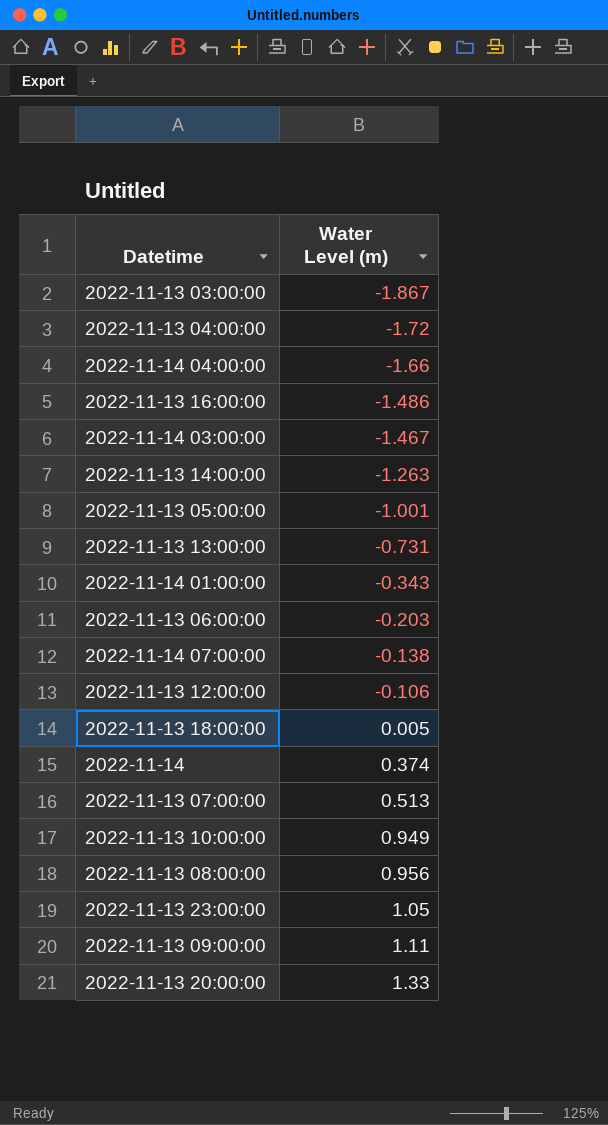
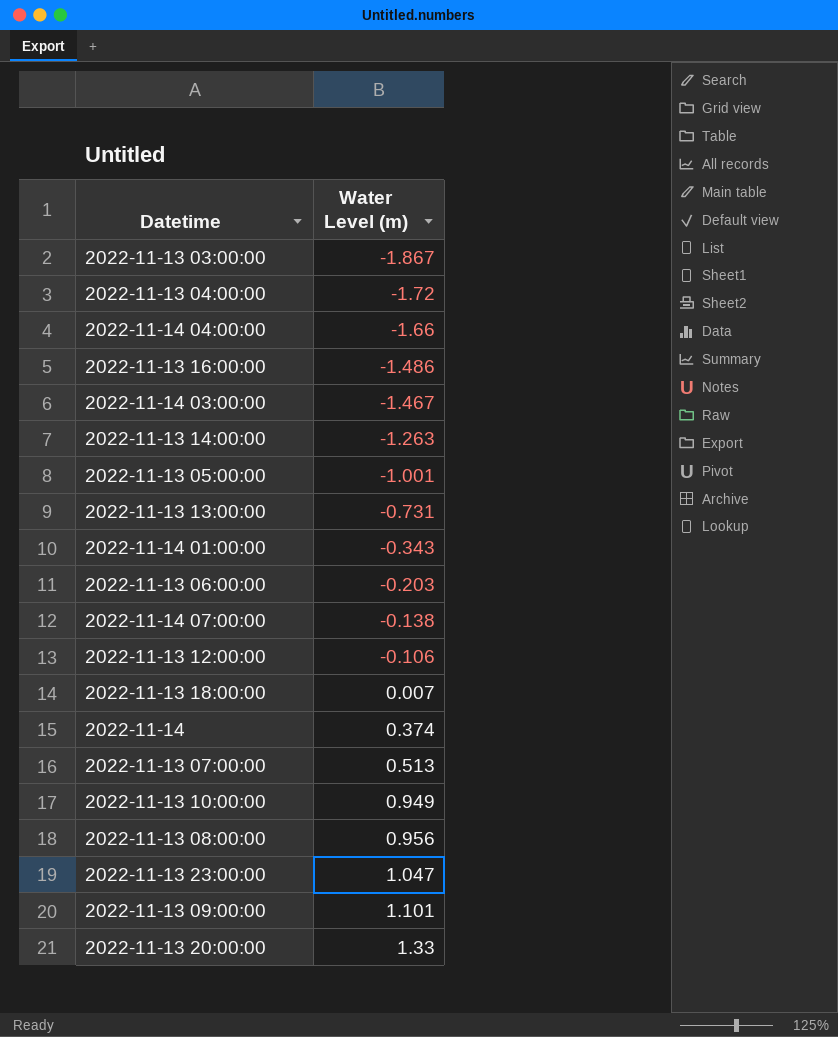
2022-11-13 18:00:00 | Water Level (m): 0.005 -> 0.007
2022-11-13 23:00:00 | Water Level (m): 1.05 -> 1.047
2022-11-13 09:00:00 | Water Level (m): 1.11 -> 1.101

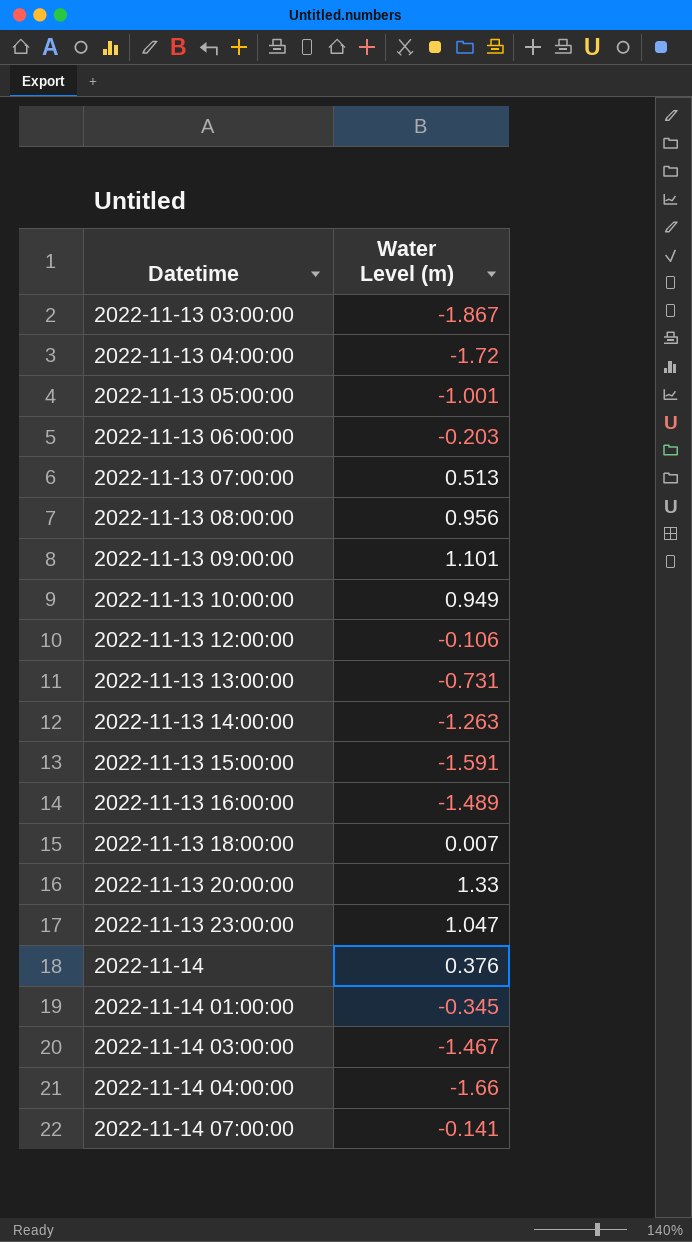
row order: Water Level (m) ascending -> Datetime ascending
row 2022-11-13 15:00:00: none -> -1.591
2022-11-13 16:00:00 | Water Level (m): -1.486 -> -1.489
2022-11-14 | Water Level (m): 0.374 -> 0.376
2022-11-14 01:00:00 | Water Level (m): -0.343 -> -0.345
2022-11-14 07:00:00 | Water Level (m): -0.138 -> -0.141

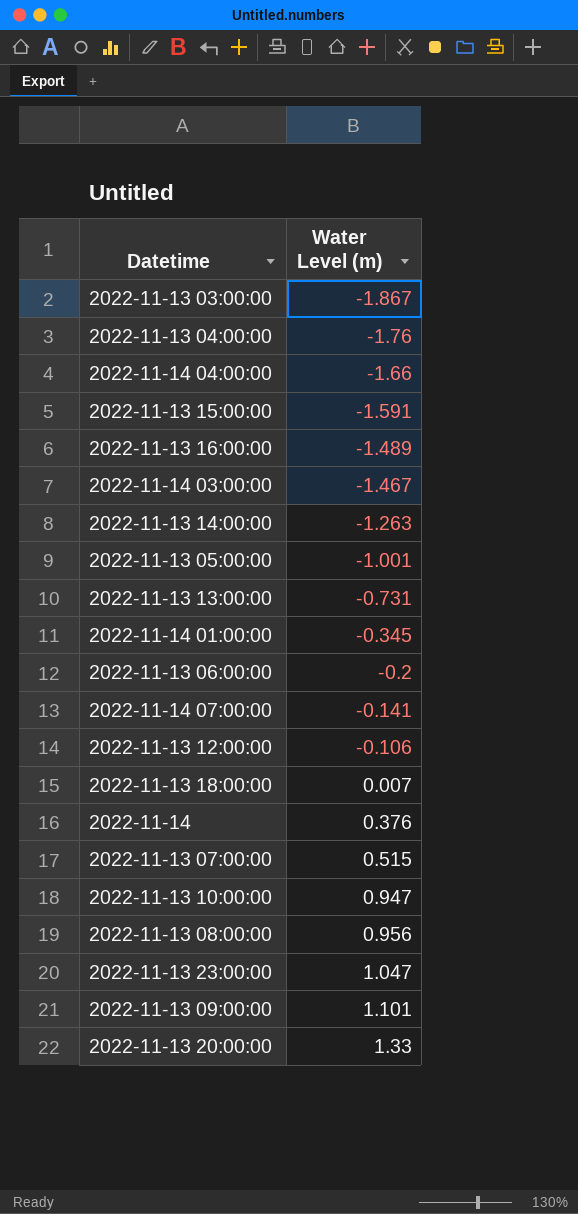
row order: Datetime ascending -> Water Level (m) ascending
2022-11-13 04:00:00 | Water Level (m): -1.72 -> -1.76
2022-11-13 06:00:00 | Water Level (m): -0.203 -> -0.2
2022-11-13 07:00:00 | Water Level (m): 0.513 -> 0.515
2022-11-13 10:00:00 | Water Level (m): 0.949 -> 0.947

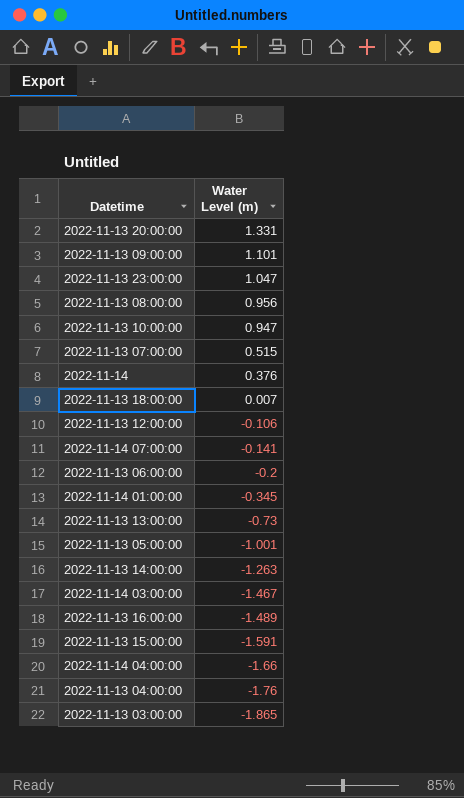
row order: Water Level (m) ascending -> Water Level (m) descending
2022-11-13 20:00:00 | Water Level (m): 1.33 -> 1.331
2022-11-13 13:00:00 | Water Level (m): -0.731 -> -0.73
2022-11-13 03:00:00 | Water Level (m): -1.867 -> -1.865

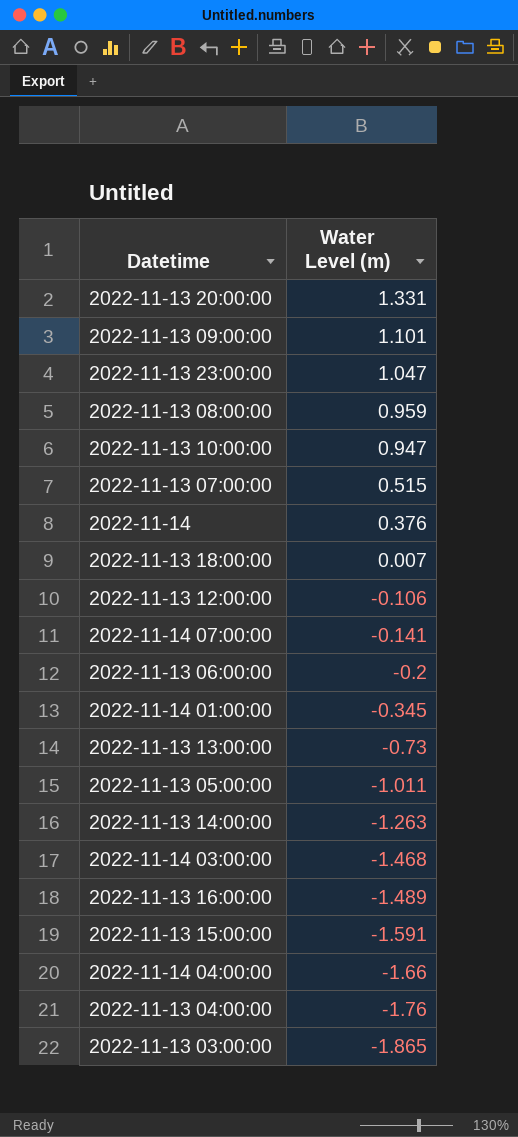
2022-11-13 08:00:00 | Water Level (m): 0.956 -> 0.959
2022-11-13 05:00:00 | Water Level (m): -1.001 -> -1.011
2022-11-14 03:00:00 | Water Level (m): -1.467 -> -1.468

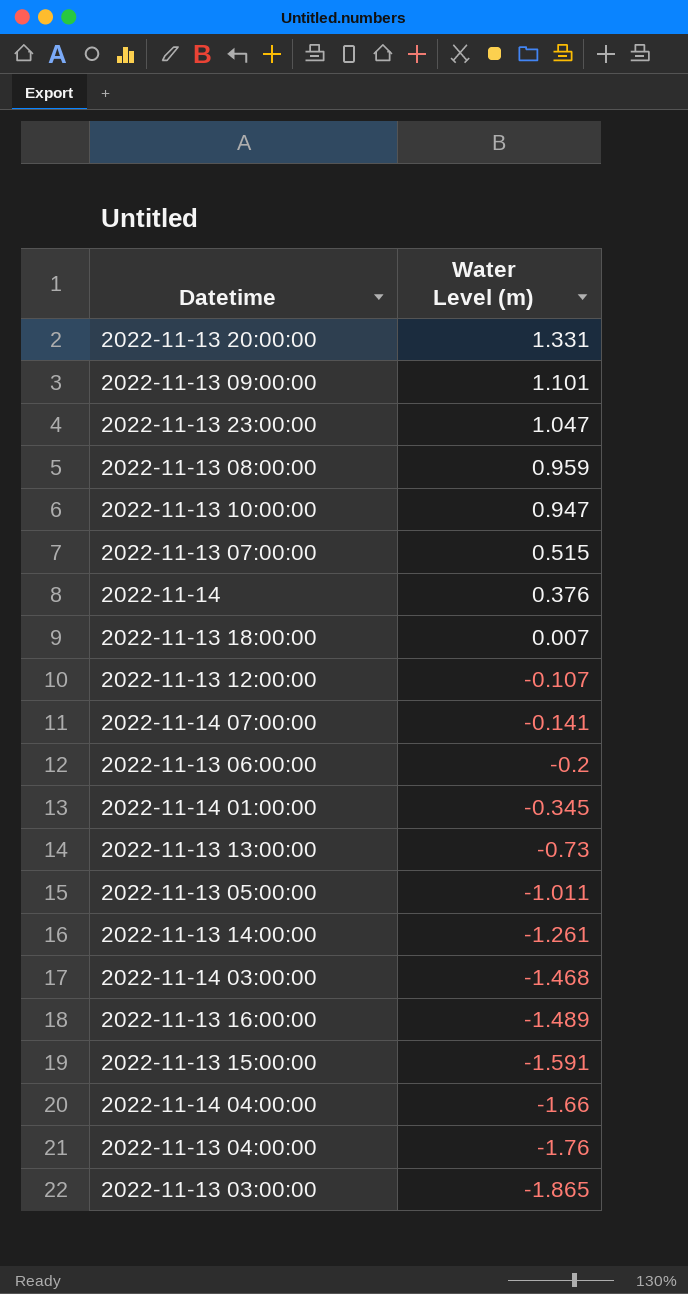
2022-11-13 12:00:00 | Water Level (m): -0.106 -> -0.107
2022-11-13 14:00:00 | Water Level (m): -1.263 -> -1.261

